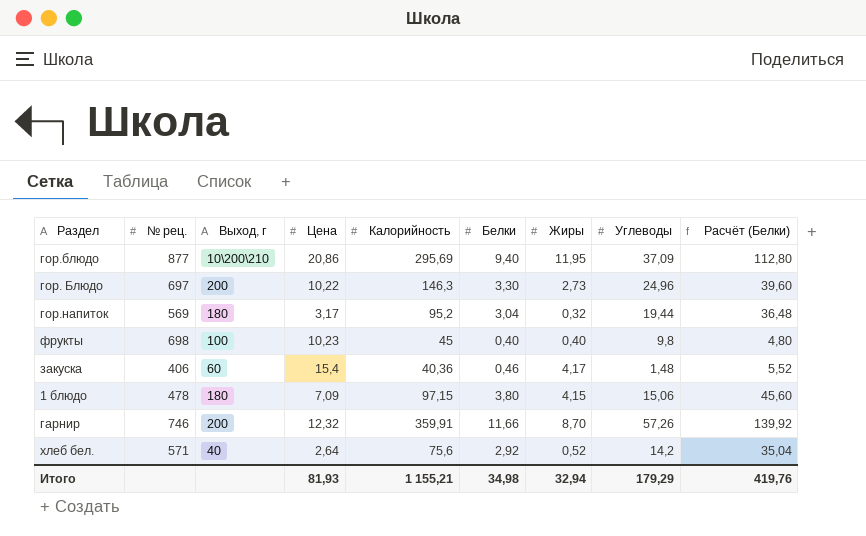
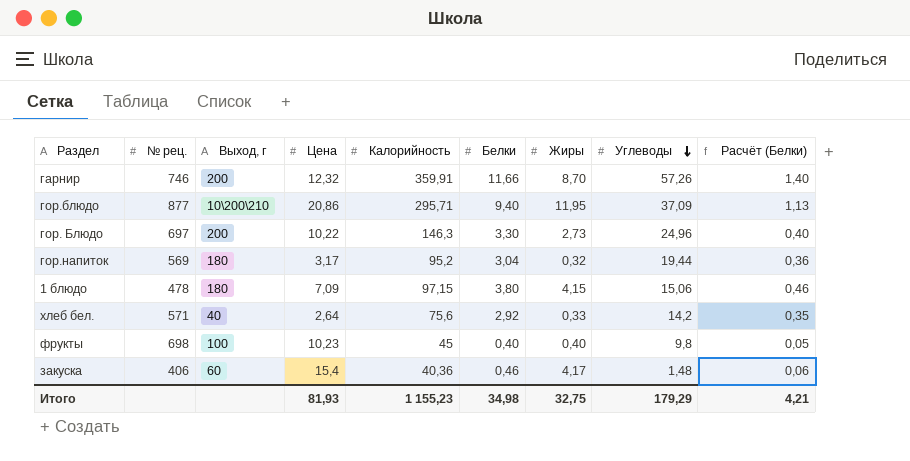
row order: none -> Углеводы descending
column Расчёт (Белки) | formula: [Белки] * 12 -> [Белки] * 0,12
гор.блюдо | Калорийность: 295,69 -> 295,71
хлеб бел. | Жиры: 0,52 -> 0,33
Итого | Калорийность: 1 155,21 -> 1 155,23
Итого | Жиры: 32,94 -> 32,75
Итого | Расчёт (Белки): 419,76 -> 4,21

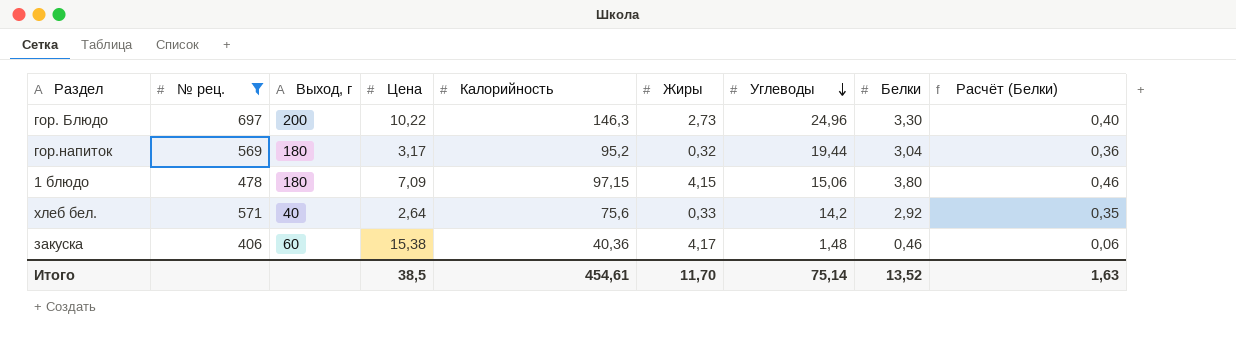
filter: none -> № рец. <= 697
column Белки | position: 6 -> 8
закуска | Цена: 15,4 -> 15,38
Итого | Цена: 81,93 -> 38,5
Итого | Калорийность: 1 155,23 -> 454,61
Итого | Жиры: 32,75 -> 11,70
Итого | Углеводы: 179,29 -> 75,14
Итого | Белки: 34,98 -> 13,52
Итого | Расчёт (Белки): 4,21 -> 1,63

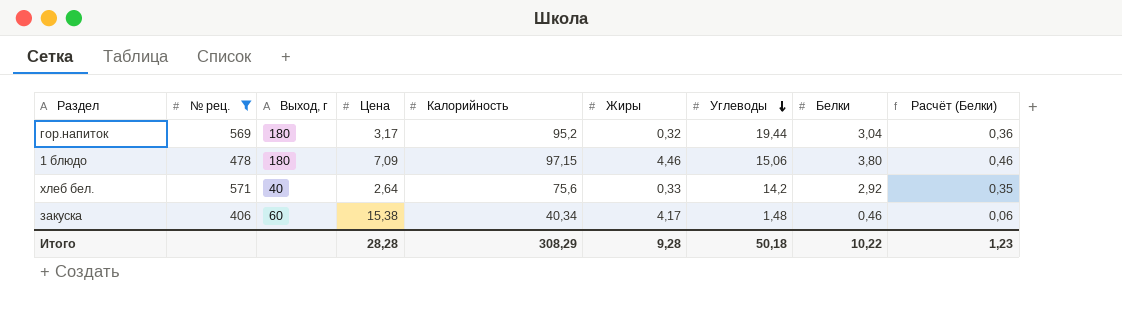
row гор. Блюдо: 697 | 200 | 10,22 | 146,3 | 2,73 | 24,96 | 3,30 | 0,40 -> none
1 блюдо | Жиры: 4,15 -> 4,46
закуска | Калорийность: 40,36 -> 40,34
Итого | Цена: 38,5 -> 28,28
Итого | Калорийность: 454,61 -> 308,29
Итого | Жиры: 11,70 -> 9,28
Итого | Углеводы: 75,14 -> 50,18
Итого | Белки: 13,52 -> 10,22
Итого | Расчёт (Белки): 1,63 -> 1,23

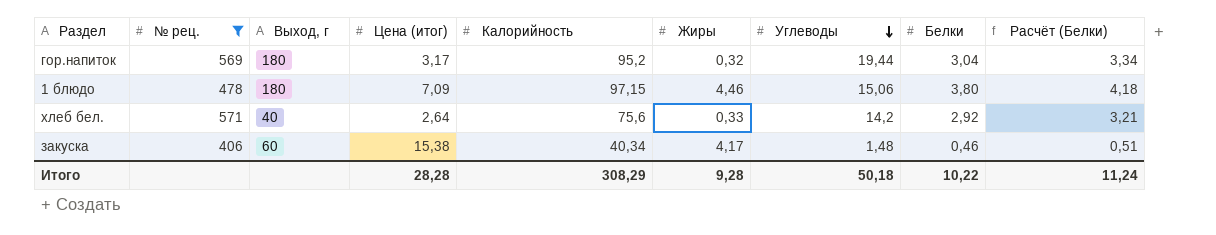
column name: Цена -> Цена (итог)
column Расчёт (Белки) | formula: [Белки] * 0,12 -> [Белки] * 1,1
Итого | Расчёт (Белки): 1,23 -> 11,24

